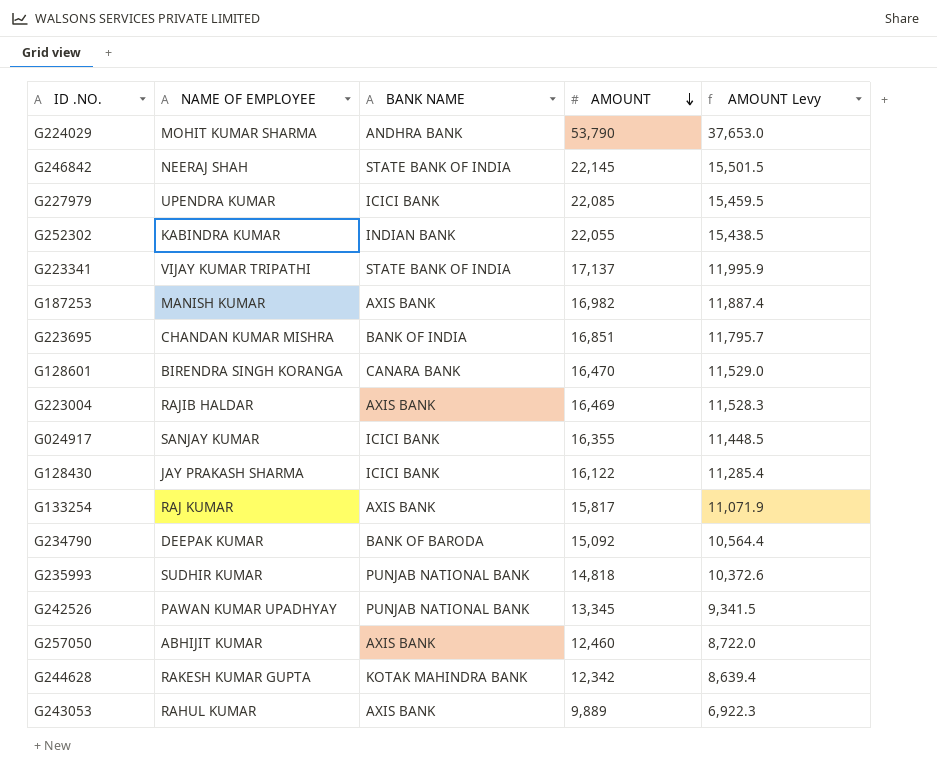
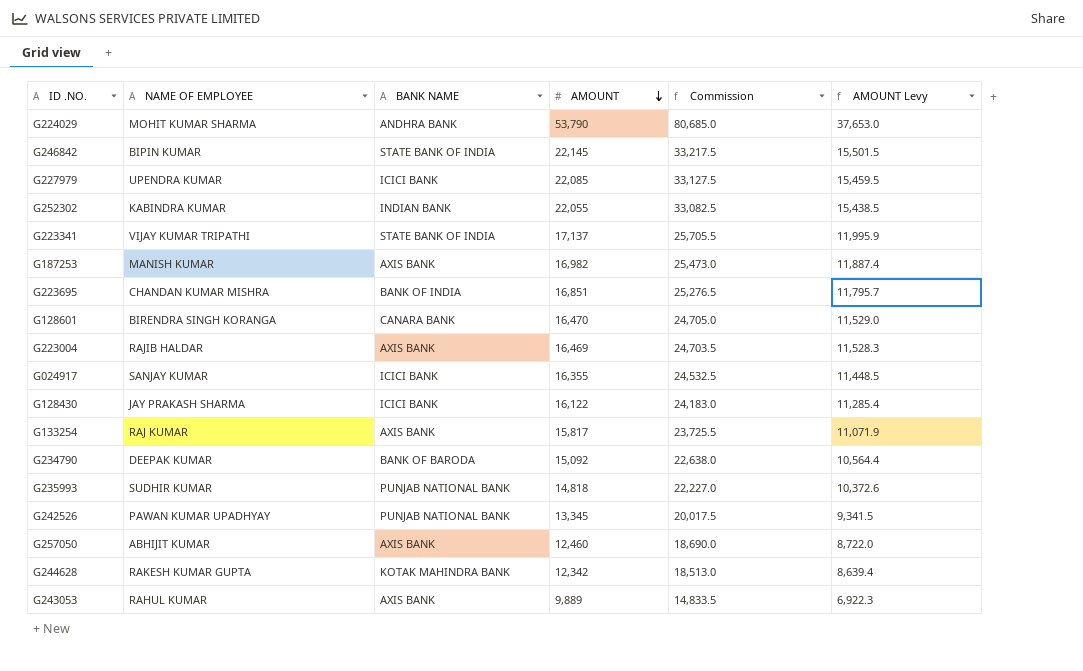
column Commission | formula: none -> [AMOUNT] * 1.5
G246842 | NAME OF EMPLOYEE: NEERAJ SHAH -> BIPIN KUMAR

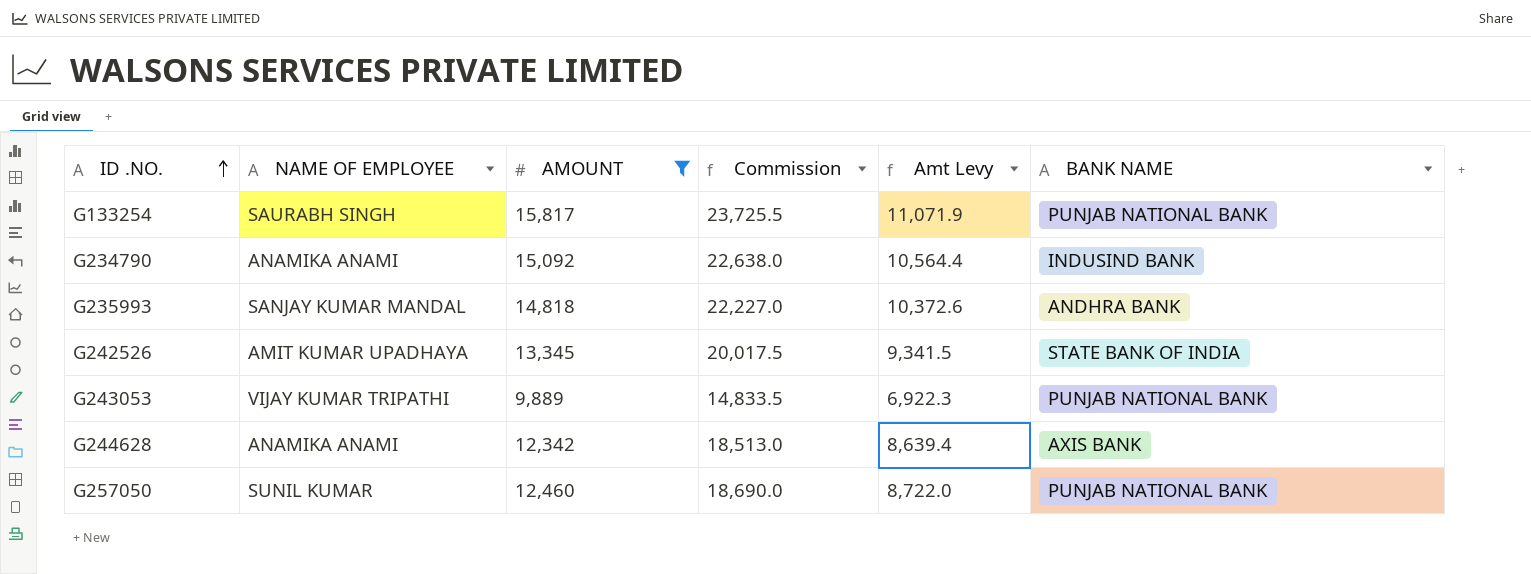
filter: none -> AMOUNT <= 15,817
row order: AMOUNT descending -> ID .NO. ascending
column name: AMOUNT Levy -> Amt Levy
column BANK NAME | position: 3 -> 6
G133254 | NAME OF EMPLOYEE: RAJ KUMAR -> SAURABH SINGH
G133254 | BANK NAME: AXIS BANK -> PUNJAB NATIONAL BANK
G234790 | NAME OF EMPLOYEE: DEEPAK KUMAR -> ANAMIKA ANAMI
G234790 | BANK NAME: BANK OF BARODA -> INDUSIND BANK
G235993 | NAME OF EMPLOYEE: SUDHIR KUMAR -> SANJAY KUMAR MANDAL
G235993 | BANK NAME: PUNJAB NATIONAL BANK -> ANDHRA BANK
G242526 | NAME OF EMPLOYEE: PAWAN KUMAR UPADHYAY -> AMIT KUMAR UPADHAYA
G242526 | BANK NAME: PUNJAB NATIONAL BANK -> STATE BANK OF INDIA
G243053 | NAME OF EMPLOYEE: RAHUL KUMAR -> VIJAY KUMAR TRIPATHI
G243053 | BANK NAME: AXIS BANK -> PUNJAB NATIONAL BANK
G244628 | NAME OF EMPLOYEE: RAKESH KUMAR GUPTA -> ANAMIKA ANAMI
G244628 | BANK NAME: KOTAK MAHINDRA BANK -> AXIS BANK
G257050 | NAME OF EMPLOYEE: ABHIJIT KUMAR -> SUNIL KUMAR
G257050 | BANK NAME: AXIS BANK -> PUNJAB NATIONAL BANK

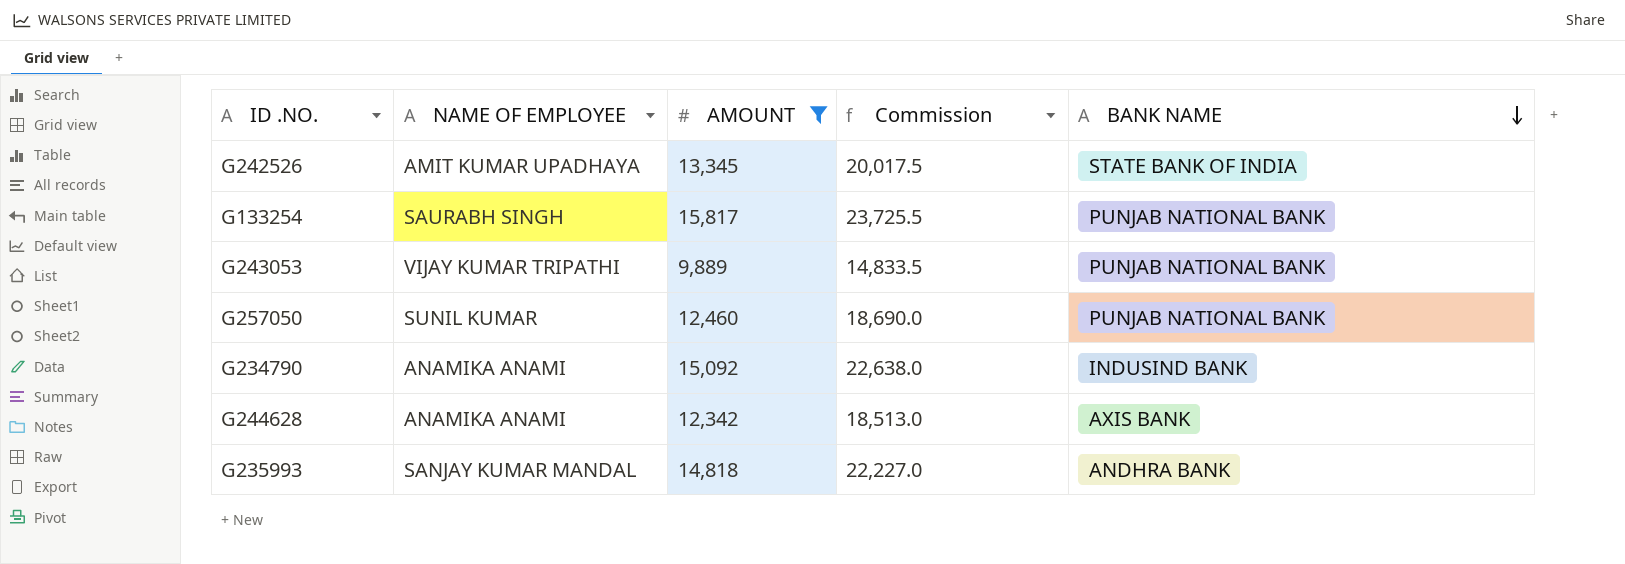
row order: ID .NO. ascending -> BANK NAME descending
column Amt Levy | formula: [AMOUNT] * 0.7 -> none

